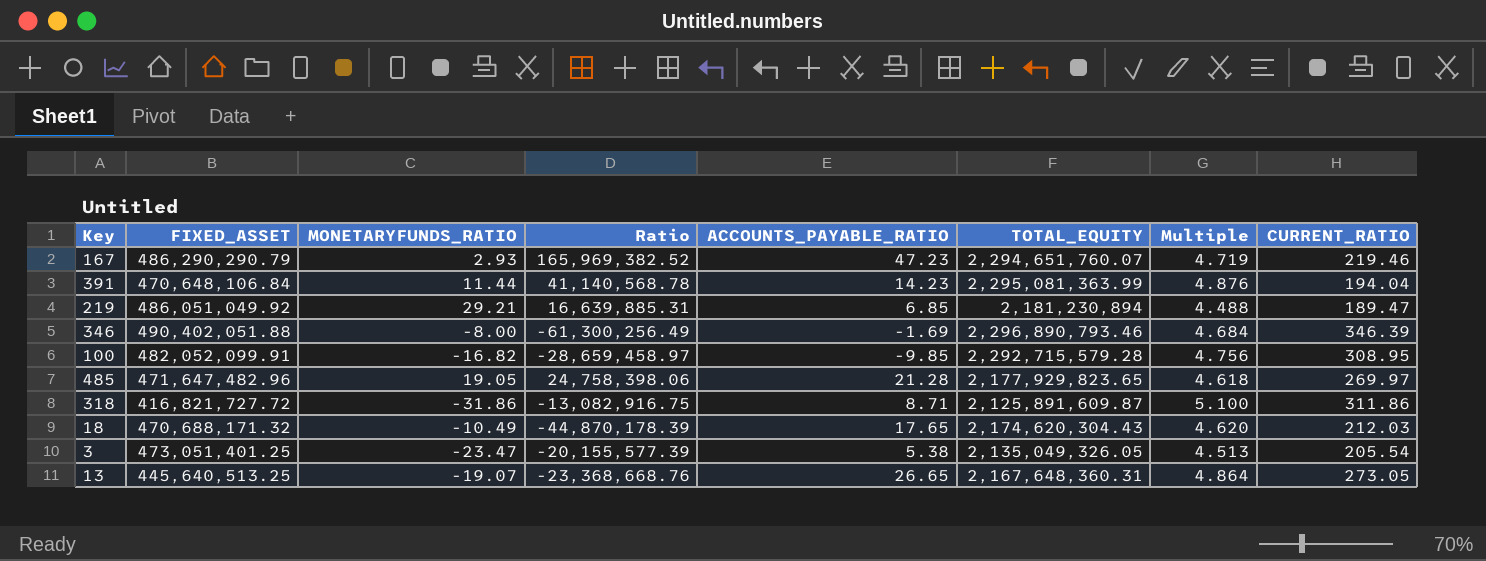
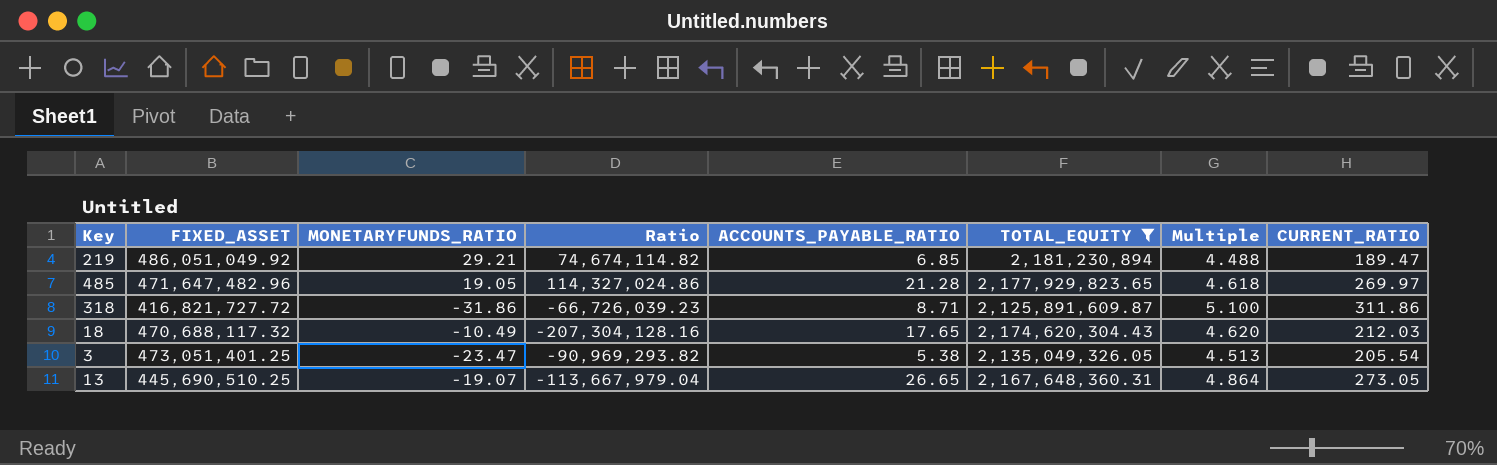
filter: none -> TOTAL_EQUITY <= 2,181,230,894
column Ratio | formula: [FIXED_ASSET] / [MONETARYFUNDS_RATIO] -> [TOTAL_EQUITY] / [MONETARYFUNDS_RATIO]
18 | FIXED_ASSET: 470,688,171.32 -> 470,688,117.32
13 | FIXED_ASSET: 445,640,513.25 -> 445,690,510.25

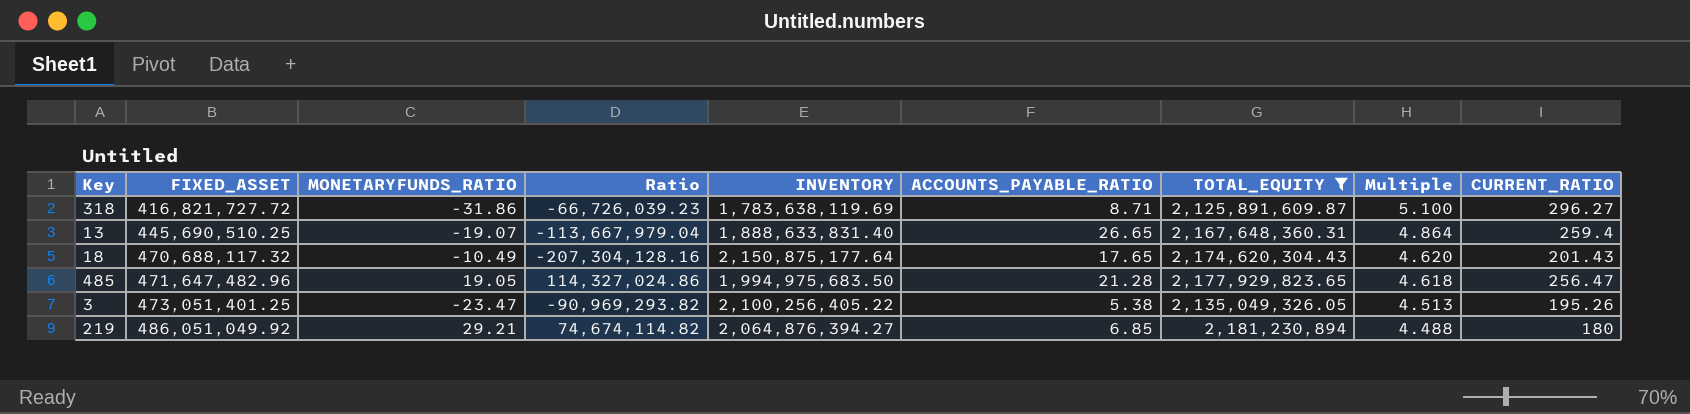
row order: none -> FIXED_ASSET ascending
column INVENTORY | position: none -> 5
318 | CURRENT_RATIO: 311.86 -> 296.27
13 | CURRENT_RATIO: 273.05 -> 259.4
18 | CURRENT_RATIO: 212.03 -> 201.43
485 | CURRENT_RATIO: 269.97 -> 256.47
3 | CURRENT_RATIO: 205.54 -> 195.26
219 | CURRENT_RATIO: 189.47 -> 180

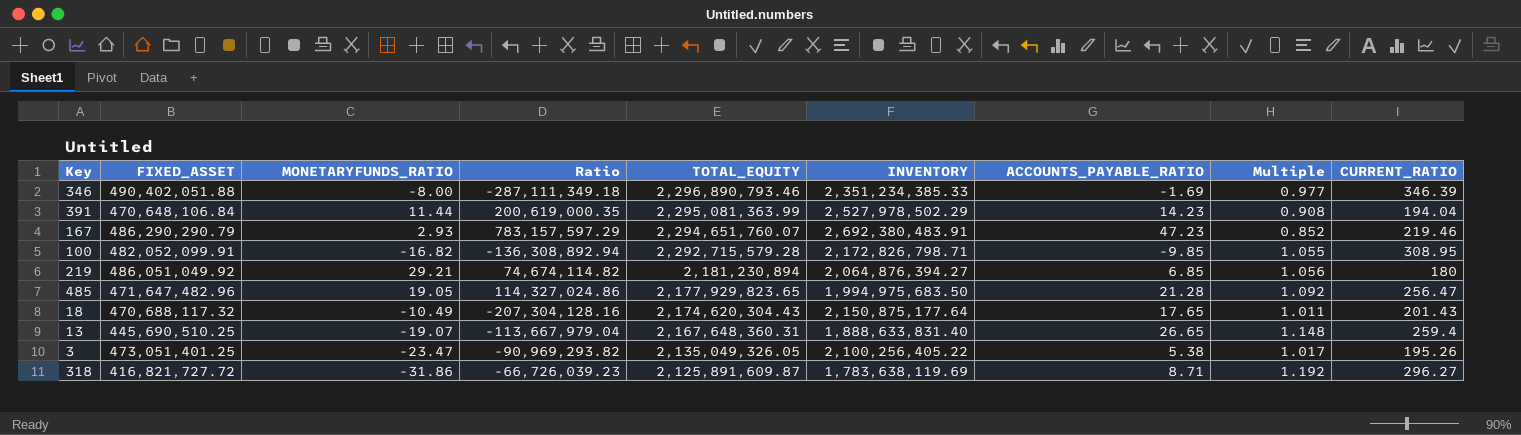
filter: TOTAL_EQUITY <= 2,181,230,894 -> none
row order: FIXED_ASSET ascending -> TOTAL_EQUITY descending
column TOTAL_EQUITY | position: 7 -> 5
column Multiple | formula: [TOTAL_EQUITY] / [FIXED_ASSET] -> [TOTAL_EQUITY] / [INVENTORY]

